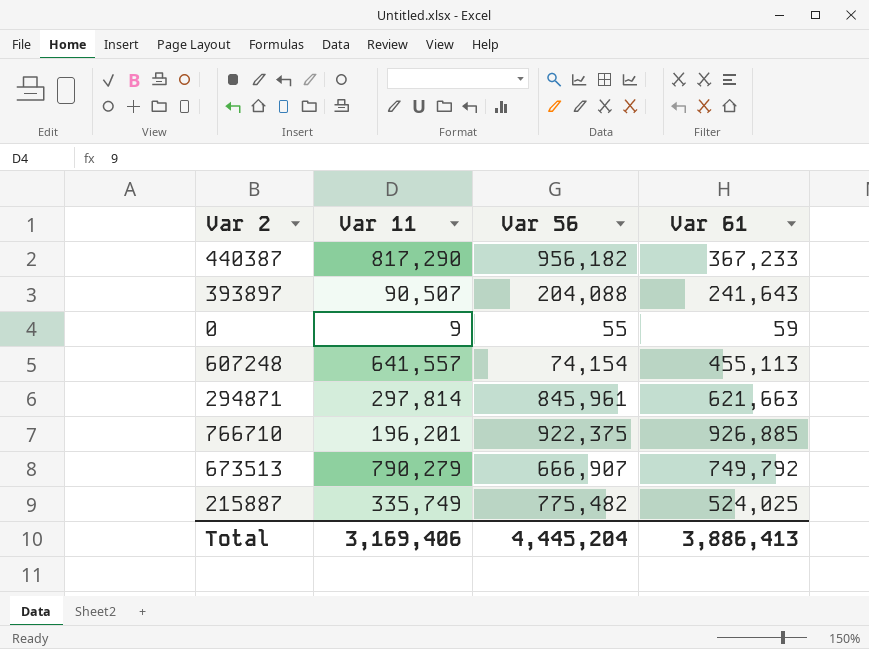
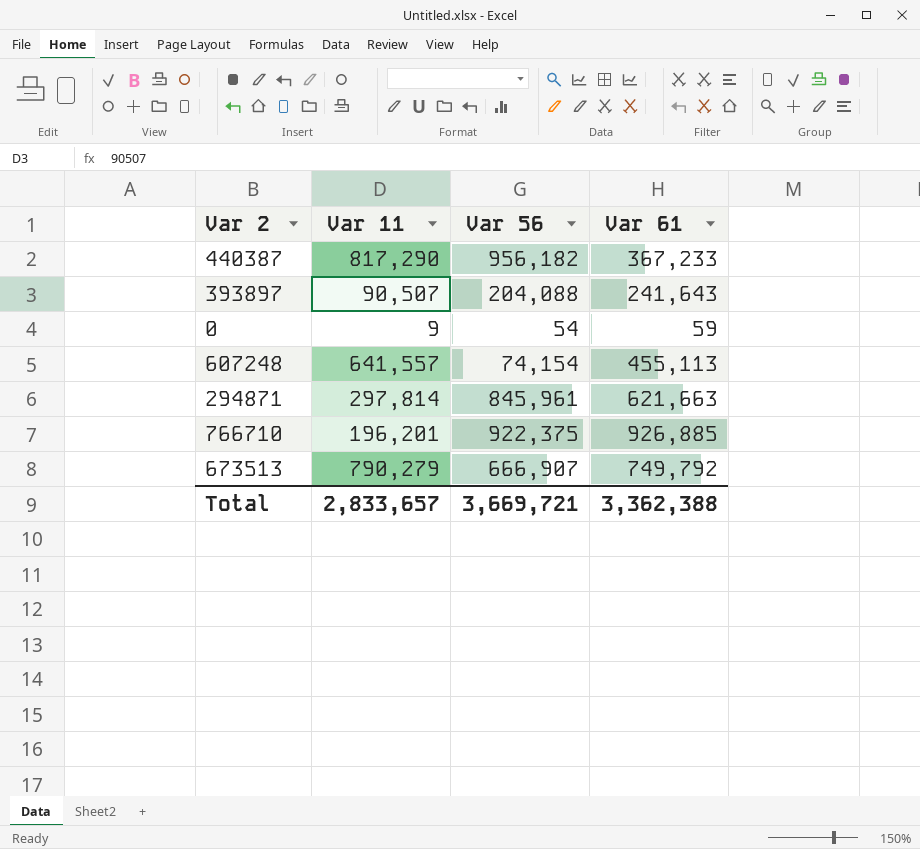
row 215887: 335,749 | 775,482 | 524,025 -> none
0 | Var 56: 55 -> 54
Total | Var 11: 3,169,406 -> 2,833,657
Total | Var 56: 4,445,204 -> 3,669,721
Total | Var 61: 3,886,413 -> 3,362,388

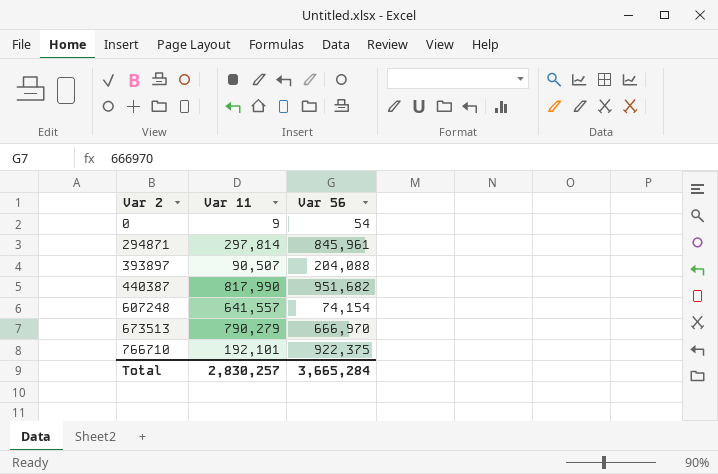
row order: none -> Var 2 ascending
column Var 61 | position: 4 -> none
440387 | Var 11: 817,290 -> 817,990
440387 | Var 56: 956,182 -> 951,682
673513 | Var 56: 666,907 -> 666,970
766710 | Var 11: 196,201 -> 192,101
Total | Var 11: 2,833,657 -> 2,830,257
Total | Var 56: 3,669,721 -> 3,665,284

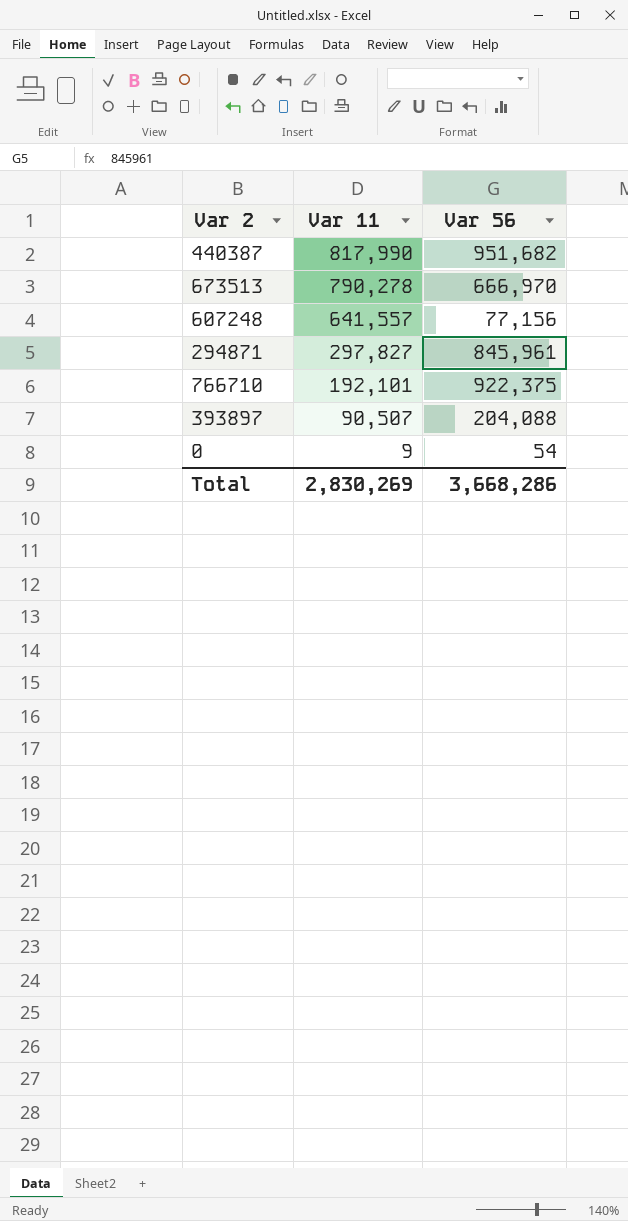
row order: Var 2 ascending -> Var 11 descending
673513 | Var 11: 790,279 -> 790,278
607248 | Var 56: 74,154 -> 77,156
294871 | Var 11: 297,814 -> 297,827
Total | Var 11: 2,830,257 -> 2,830,269
Total | Var 56: 3,665,284 -> 3,668,286

